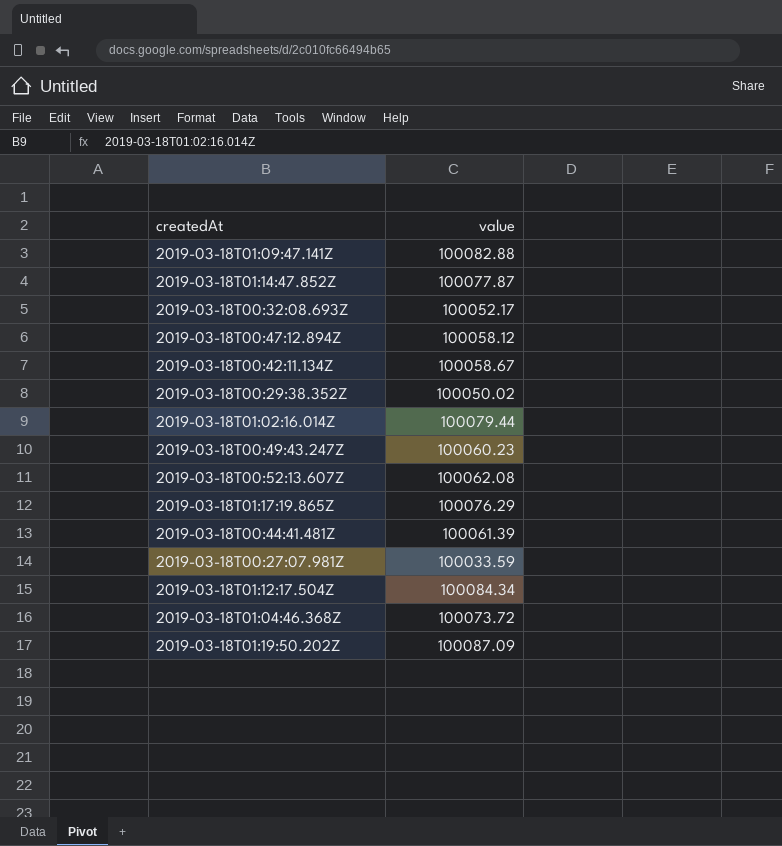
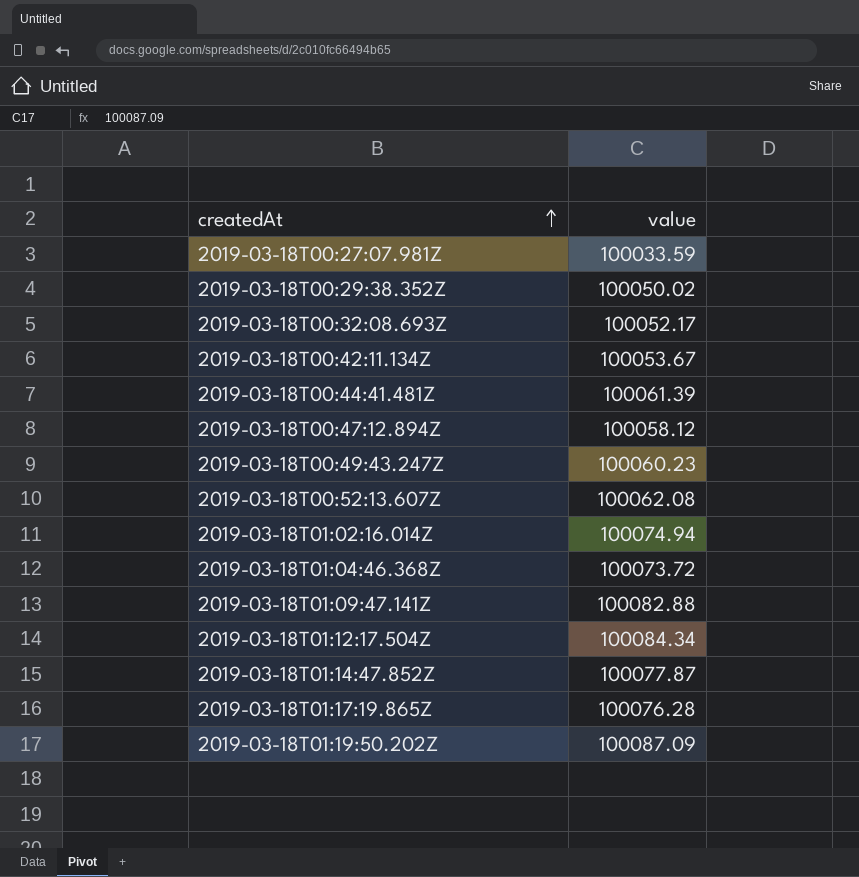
row order: none -> createdAt ascending
2019-03-18T00:42:11.134Z | value: 100058.67 -> 100053.67
2019-03-18T01:02:16.014Z | value: 100079.44 -> 100074.94
2019-03-18T01:17:19.865Z | value: 100076.29 -> 100076.28

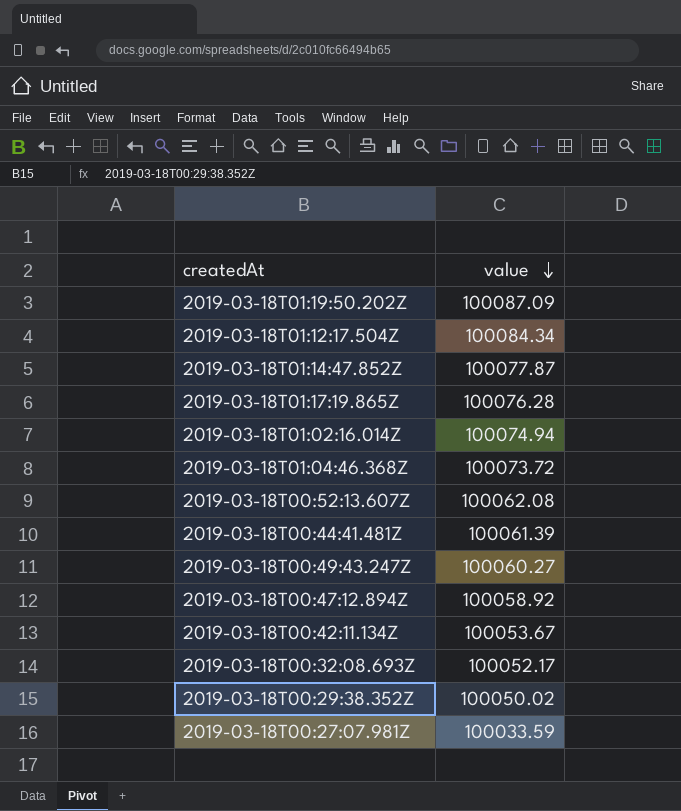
row order: createdAt ascending -> value descending
row 2019-03-18T01:09:47.141Z: 100082.88 -> none
2019-03-18T00:49:43.247Z | value: 100060.23 -> 100060.27
2019-03-18T00:47:12.894Z | value: 100058.12 -> 100058.92

